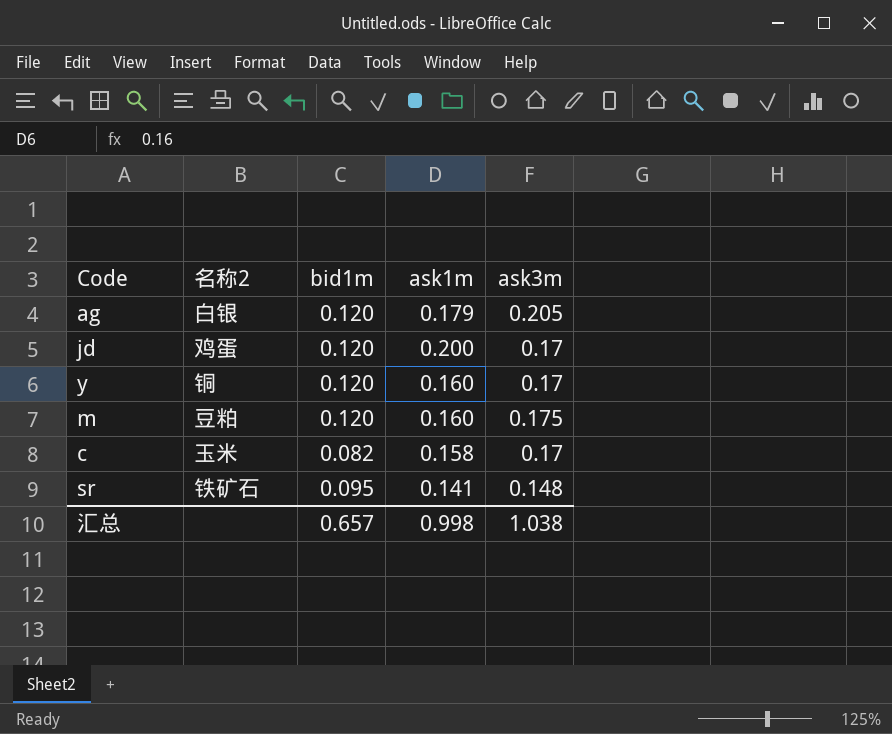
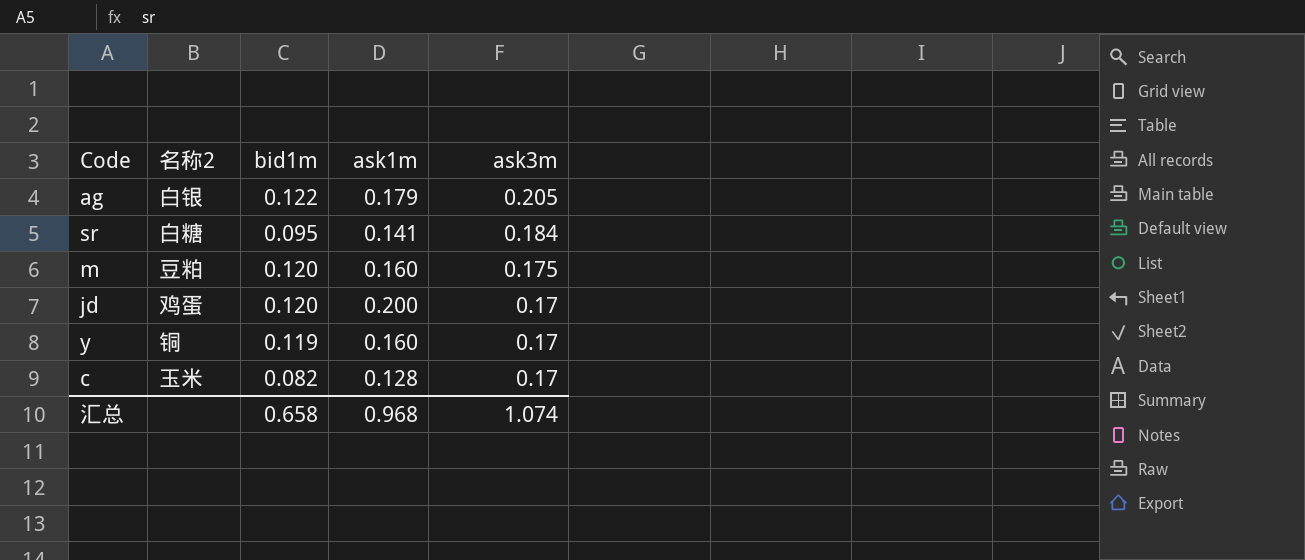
row order: none -> ask3m descending
ag | bid1m: 0.120 -> 0.122
sr | 名称2: 铁矿石 -> 白糖
sr | ask3m: 0.148 -> 0.184
y | bid1m: 0.120 -> 0.119
c | ask1m: 0.158 -> 0.128
汇总 | bid1m: 0.657 -> 0.658
汇总 | ask1m: 0.998 -> 0.968
汇总 | ask3m: 1.038 -> 1.074

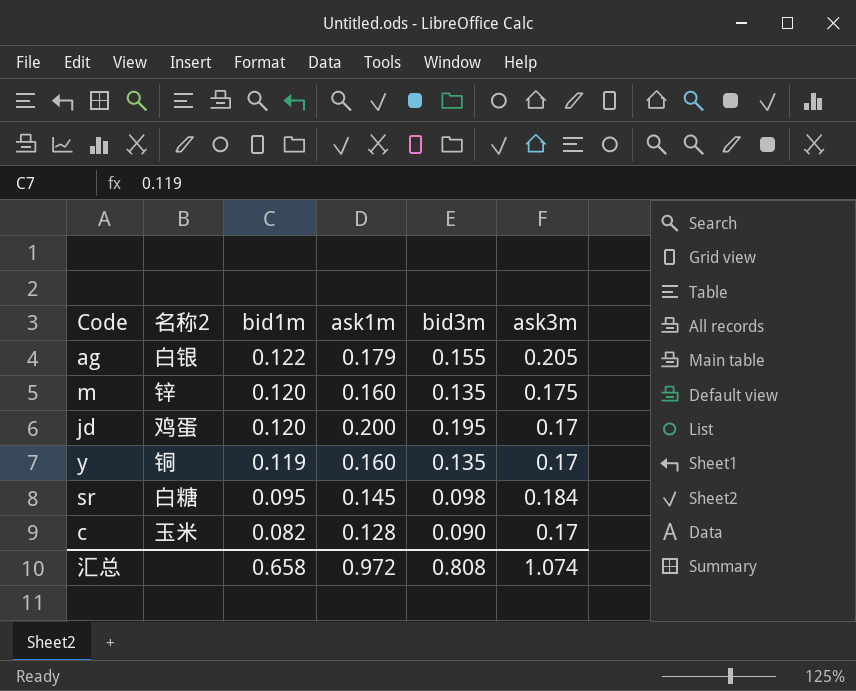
row order: ask3m descending -> bid1m descending
column bid3m | position: none -> 5
m | 名称2: 豆粕 -> 锌
sr | ask1m: 0.141 -> 0.145
汇总 | ask1m: 0.968 -> 0.972

